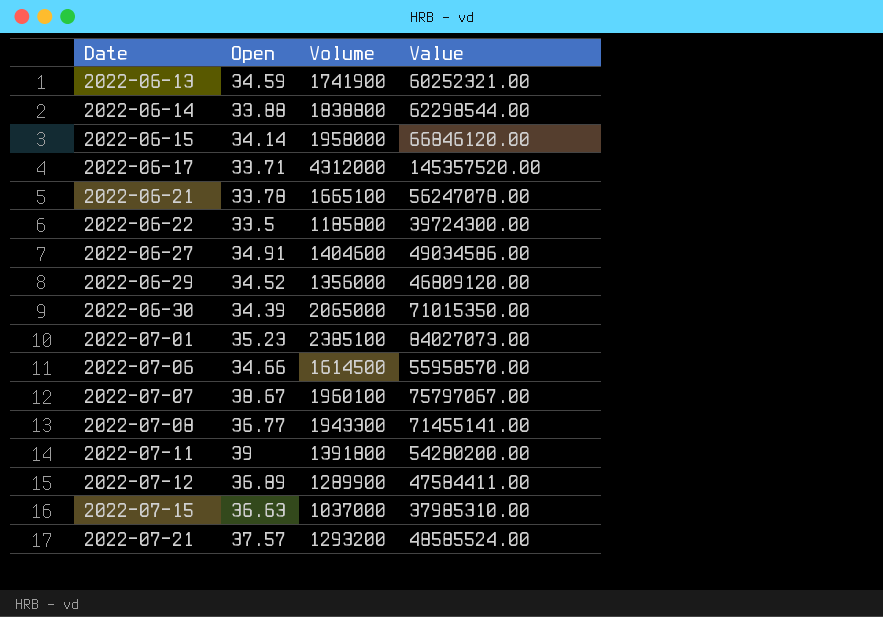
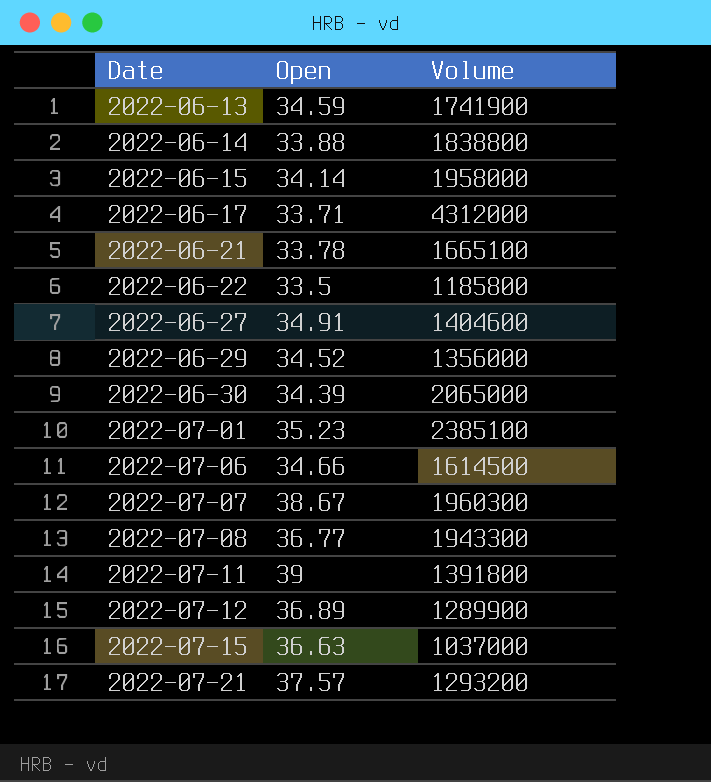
column Value | formula: [Open] * [Volume] -> none
2022-07-07 | Volume: 1960100 -> 1960300

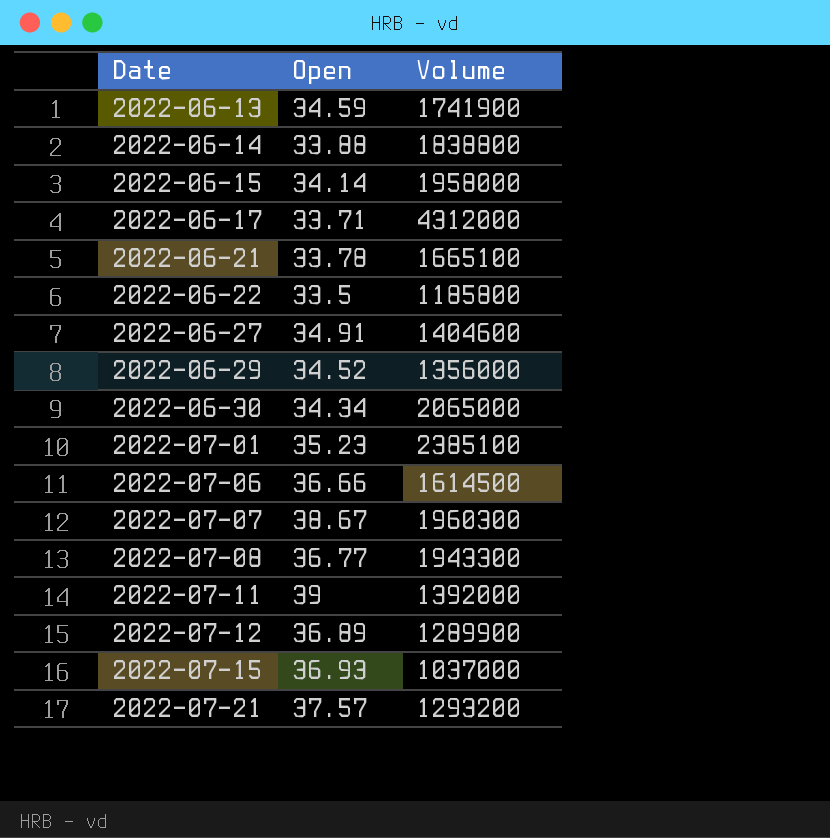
2022-06-30 | Open: 34.39 -> 34.34
2022-07-06 | Open: 34.66 -> 36.66
2022-07-11 | Volume: 1391800 -> 1392000
2022-07-15 | Open: 36.63 -> 36.93

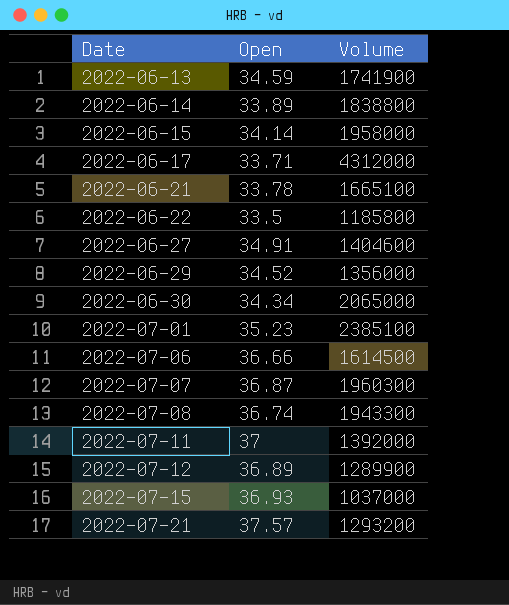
2022-06-14 | Open: 33.88 -> 33.89
2022-07-07 | Open: 38.67 -> 36.87
2022-07-08 | Open: 36.77 -> 36.74
2022-07-11 | Open: 39 -> 37

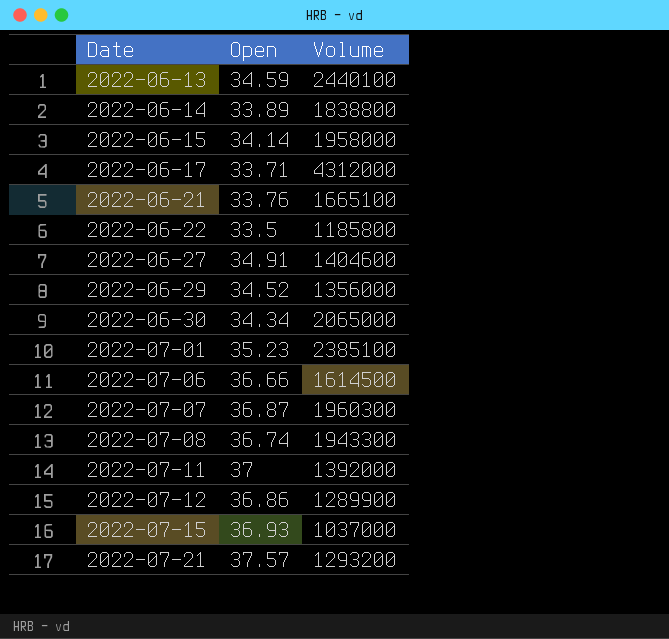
2022-06-13 | Volume: 1741900 -> 2440100
2022-06-21 | Open: 33.78 -> 33.76
2022-07-12 | Open: 36.89 -> 36.86

